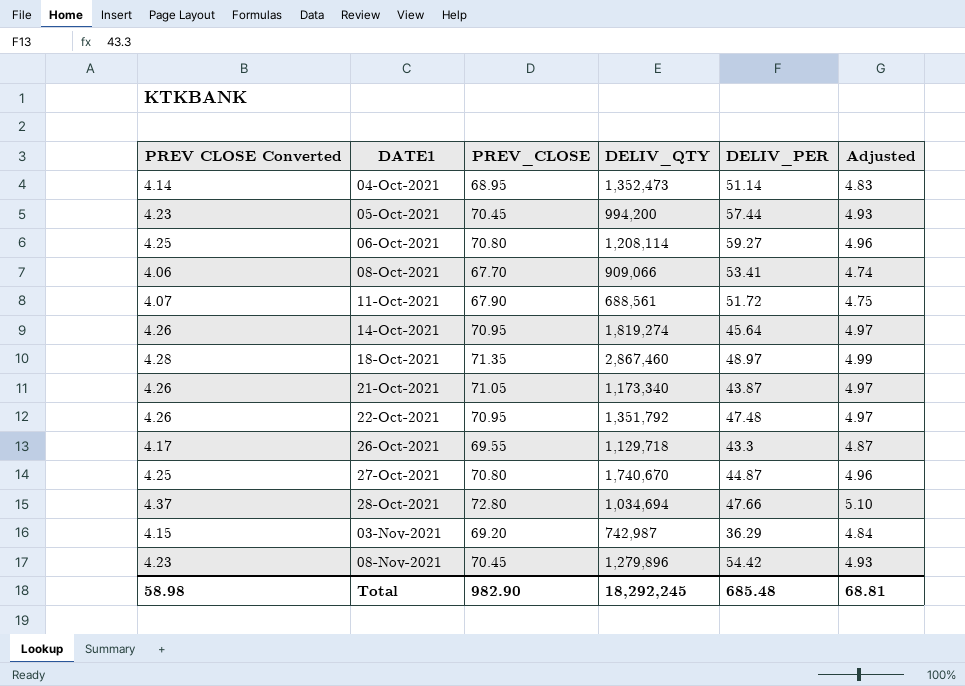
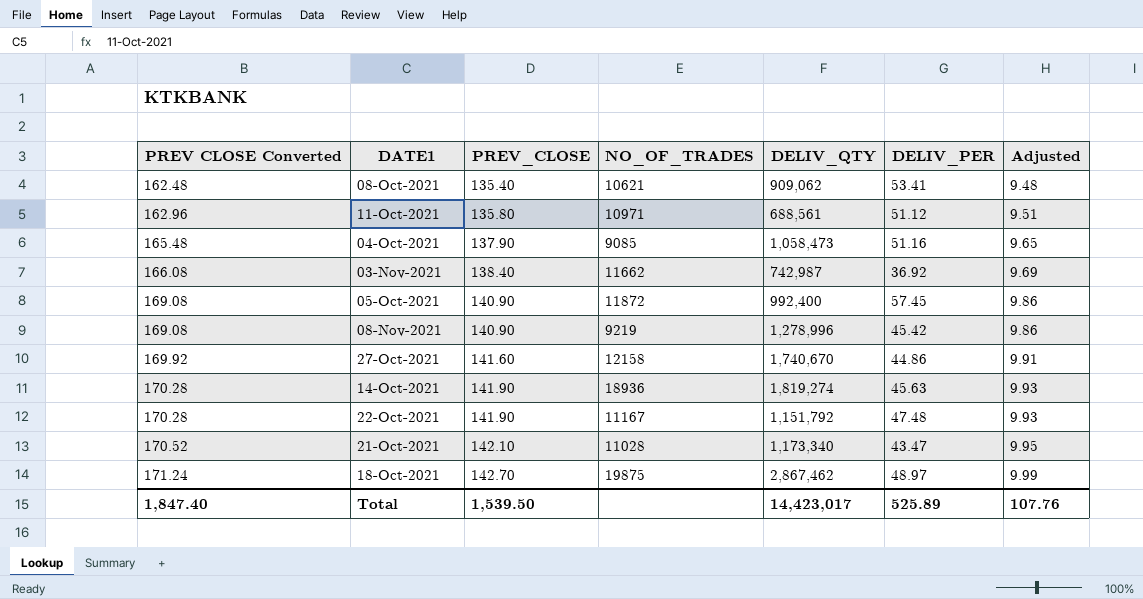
row order: DATE1 ascending -> PREV CLOSE Converted ascending
column PREV CLOSE Converted | formula: [PREV_CLOSE] * 0.06 -> [PREV_CLOSE] * 1.2
column NO_OF_TRADES | position: none -> 4
row 06-Oct-2021: 4.25 | 70.80 | 1,208,114 | 59.27 | 4.96 -> none
row 26-Oct-2021: 4.17 | 69.55 | 1,129,718 | 43.3 | 4.87 -> none
row 28-Oct-2021: 4.37 | 72.80 | 1,034,694 | 47.66 | 5.10 -> none
08-Oct-2021 | PREV_CLOSE: 67.70 -> 135.40
08-Oct-2021 | DELIV_QTY: 909,066 -> 909,062
08-Oct-2021 | Adjusted: 4.74 -> 9.48
11-Oct-2021 | PREV_CLOSE: 67.90 -> 135.80
11-Oct-2021 | DELIV_PER: 51.72 -> 51.12
11-Oct-2021 | Adjusted: 4.75 -> 9.51
04-Oct-2021 | PREV_CLOSE: 68.95 -> 137.90
04-Oct-2021 | DELIV_QTY: 1,352,473 -> 1,058,473
04-Oct-2021 | DELIV_PER: 51.14 -> 51.16
04-Oct-2021 | Adjusted: 4.83 -> 9.65
03-Nov-2021 | PREV_CLOSE: 69.20 -> 138.40
03-Nov-2021 | DELIV_PER: 36.29 -> 36.92
03-Nov-2021 | Adjusted: 4.84 -> 9.69
05-Oct-2021 | PREV_CLOSE: 70.45 -> 140.90
05-Oct-2021 | DELIV_QTY: 994,200 -> 992,400
05-Oct-2021 | DELIV_PER: 57.44 -> 57.45
05-Oct-2021 | Adjusted: 4.93 -> 9.86
08-Nov-2021 | PREV_CLOSE: 70.45 -> 140.90
08-Nov-2021 | DELIV_QTY: 1,279,896 -> 1,278,996
08-Nov-2021 | DELIV_PER: 54.42 -> 45.42
08-Nov-2021 | Adjusted: 4.93 -> 9.86
27-Oct-2021 | PREV_CLOSE: 70.80 -> 141.60
27-Oct-2021 | DELIV_PER: 44.87 -> 44.86
27-Oct-2021 | Adjusted: 4.96 -> 9.91
14-Oct-2021 | PREV_CLOSE: 70.95 -> 141.90
14-Oct-2021 | DELIV_PER: 45.64 -> 45.63
14-Oct-2021 | Adjusted: 4.97 -> 9.93
22-Oct-2021 | PREV_CLOSE: 70.95 -> 141.90
22-Oct-2021 | DELIV_QTY: 1,351,792 -> 1,151,792
22-Oct-2021 | Adjusted: 4.97 -> 9.93
21-Oct-2021 | PREV_CLOSE: 71.05 -> 142.10
21-Oct-2021 | DELIV_PER: 43.87 -> 43.47
21-Oct-2021 | Adjusted: 4.97 -> 9.95
18-Oct-2021 | PREV_CLOSE: 71.35 -> 142.70
18-Oct-2021 | DELIV_QTY: 2,867,460 -> 2,867,462
18-Oct-2021 | Adjusted: 4.99 -> 9.99
Total | PREV CLOSE Converted: 58.98 -> 1,847.40
Total | PREV_CLOSE: 982.90 -> 1,539.50
Total | DELIV_QTY: 18,292,245 -> 14,423,017
Total | DELIV_PER: 685.48 -> 525.89
Total | Adjusted: 68.81 -> 107.76

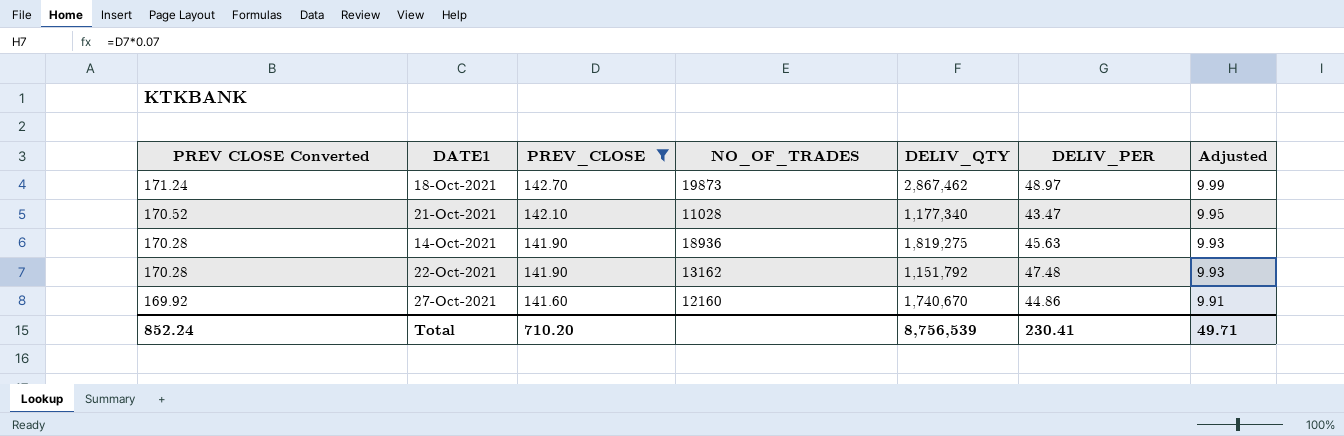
filter: none -> PREV_CLOSE >= 141.60
row order: PREV CLOSE Converted ascending -> PREV CLOSE Converted descending
18-Oct-2021 | NO_OF_TRADES: 19875 -> 19873
21-Oct-2021 | DELIV_QTY: 1,173,340 -> 1,177,340
14-Oct-2021 | DELIV_QTY: 1,819,274 -> 1,819,275
22-Oct-2021 | NO_OF_TRADES: 11167 -> 13162
27-Oct-2021 | NO_OF_TRADES: 12158 -> 12160
Total | PREV CLOSE Converted: 1,847.40 -> 852.24
Total | PREV_CLOSE: 1,539.50 -> 710.20
Total | DELIV_QTY: 14,423,017 -> 8,756,539
Total | DELIV_PER: 525.89 -> 230.41
Total | Adjusted: 107.76 -> 49.71

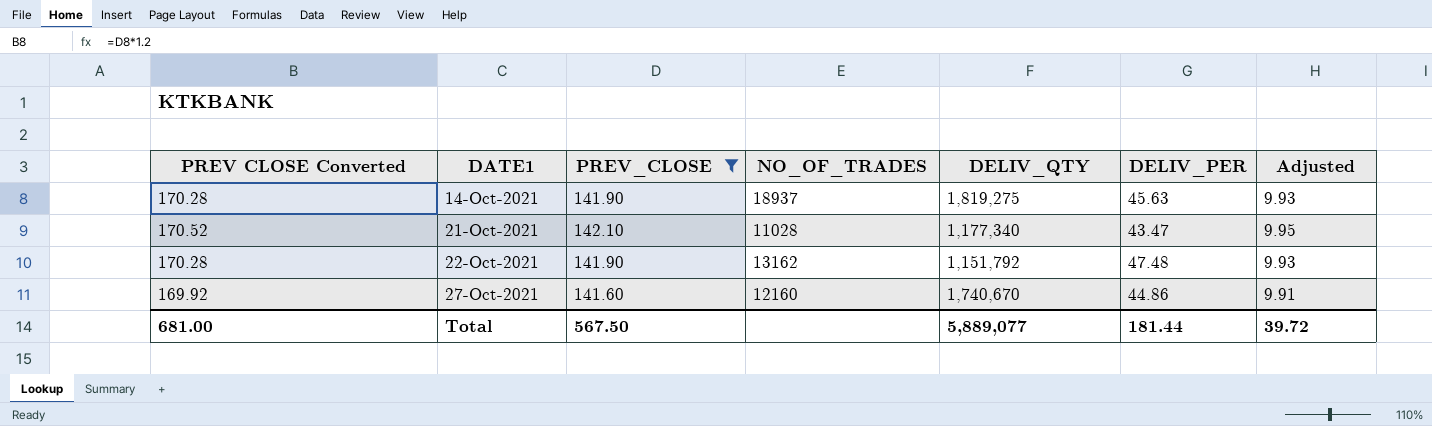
row order: PREV CLOSE Converted descending -> DATE1 ascending
row 18-Oct-2021: 171.24 | 142.70 | 19873 | 2,867,462 | 48.97 | 9.99 -> none
14-Oct-2021 | NO_OF_TRADES: 18936 -> 18937
Total | PREV CLOSE Converted: 852.24 -> 681.00
Total | PREV_CLOSE: 710.20 -> 567.50
Total | DELIV_QTY: 8,756,539 -> 5,889,077
Total | DELIV_PER: 230.41 -> 181.44
Total | Adjusted: 49.71 -> 39.72

